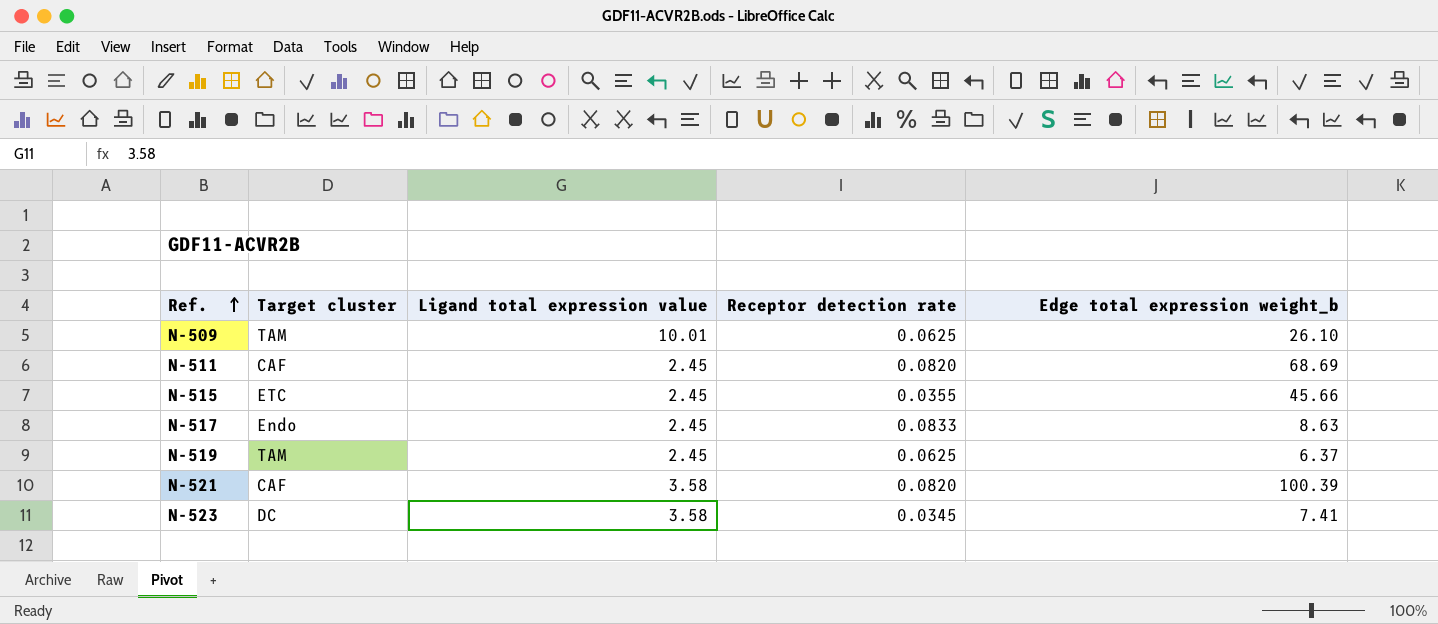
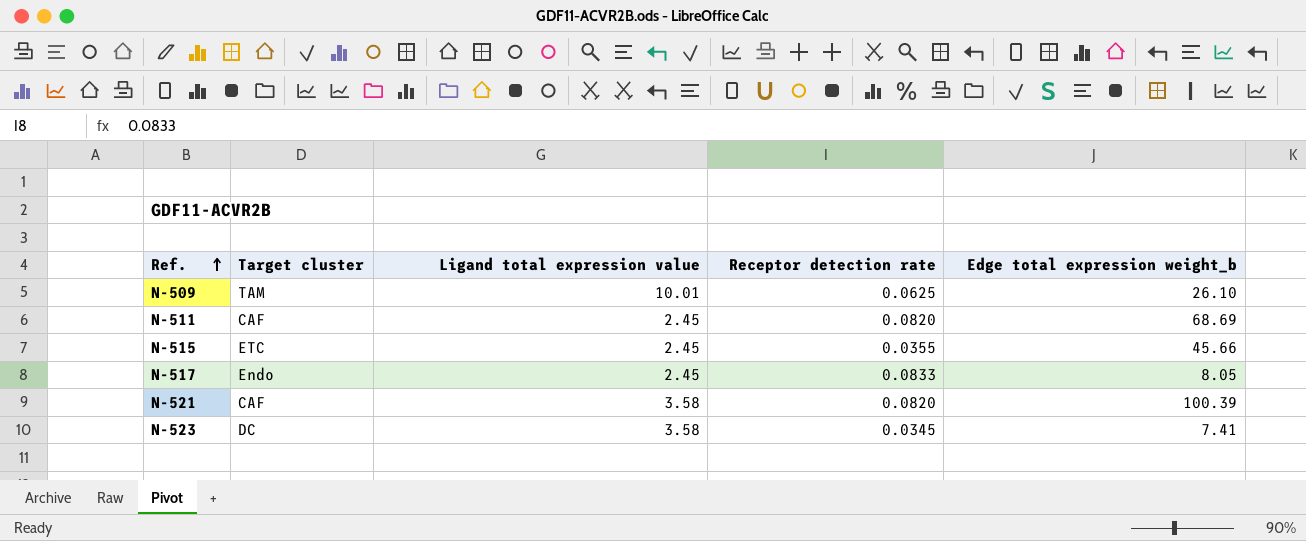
row N-519: TAM | 2.45 | 0.0625 | 6.37 -> none
N-517 | Edge total expression weight_b: 8.63 -> 8.05

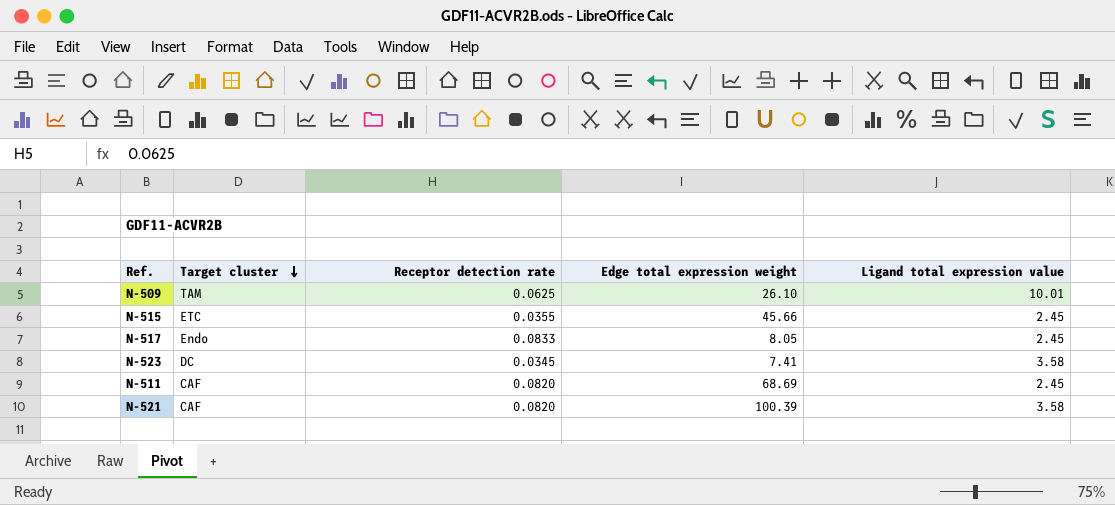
row order: Ref. ascending -> Target cluster descending
column name: Edge total expression weight_b -> Edge total expression weight
column Ligand total expression value | position: 3 -> 5

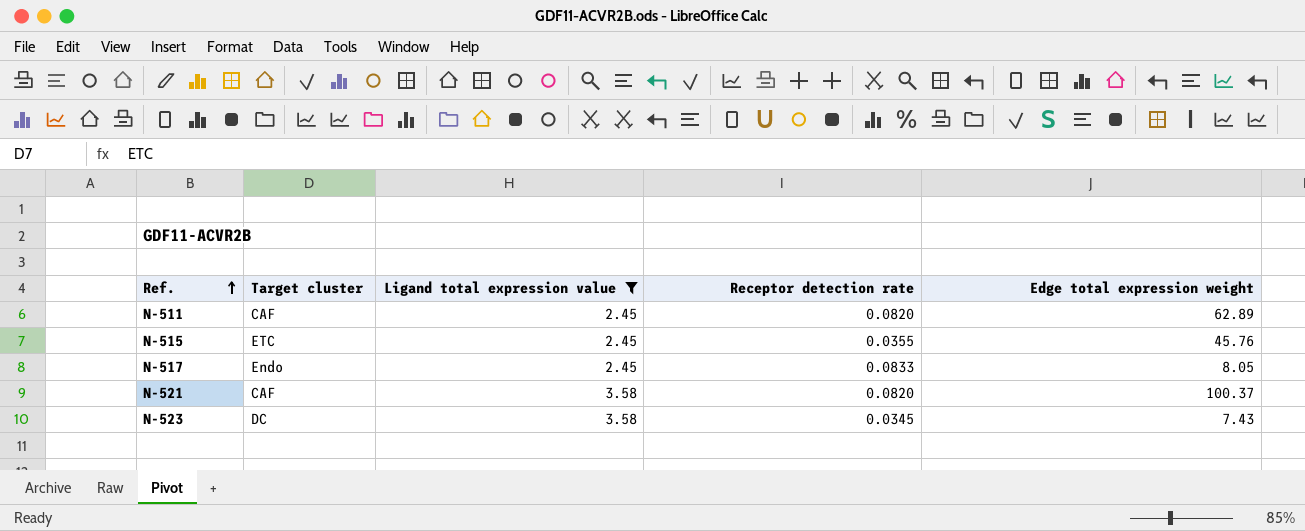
filter: none -> Ligand total expression value != 10.01
row order: Target cluster descending -> Ref. ascending
column Ligand total expression value | position: 5 -> 3
N-511 | Edge total expression weight: 68.69 -> 62.89
N-515 | Edge total expression weight: 45.66 -> 45.76
N-521 | Edge total expression weight: 100.39 -> 100.37
N-523 | Edge total expression weight: 7.41 -> 7.43

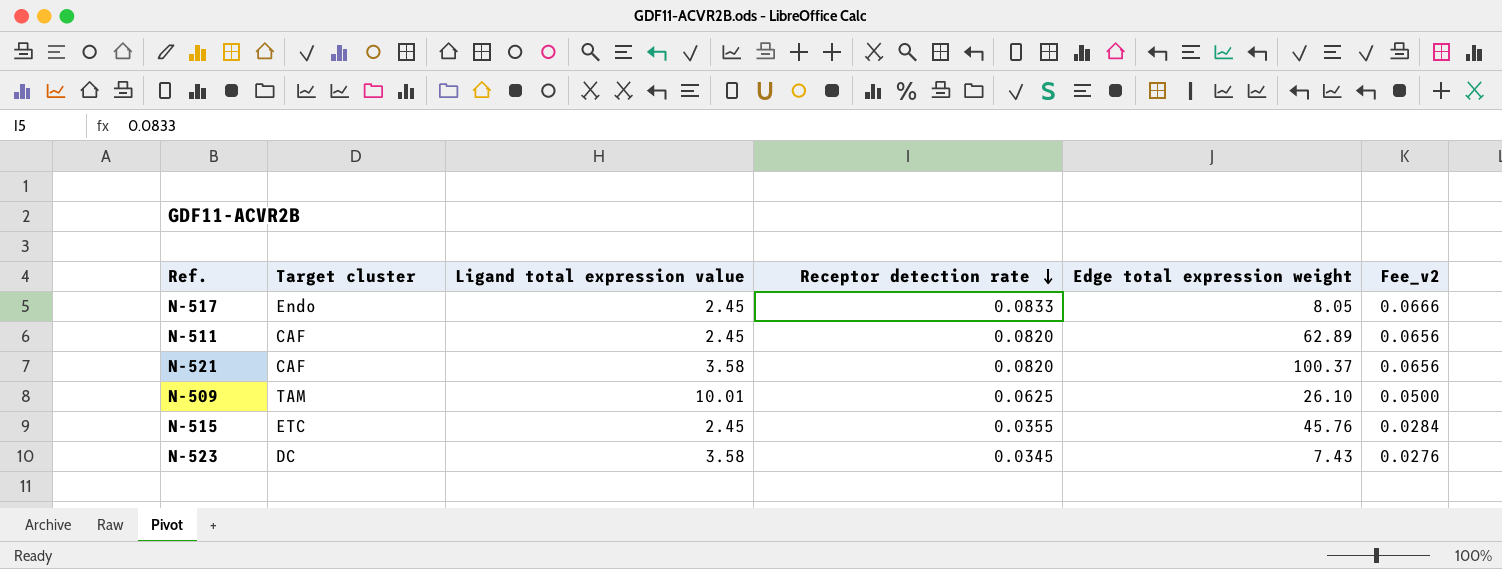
filter: Ligand total expression value != 10.01 -> none
row order: Ref. ascending -> Receptor detection rate descending
column Fee_v2 | formula: none -> [Receptor detection rate] * 0.8

